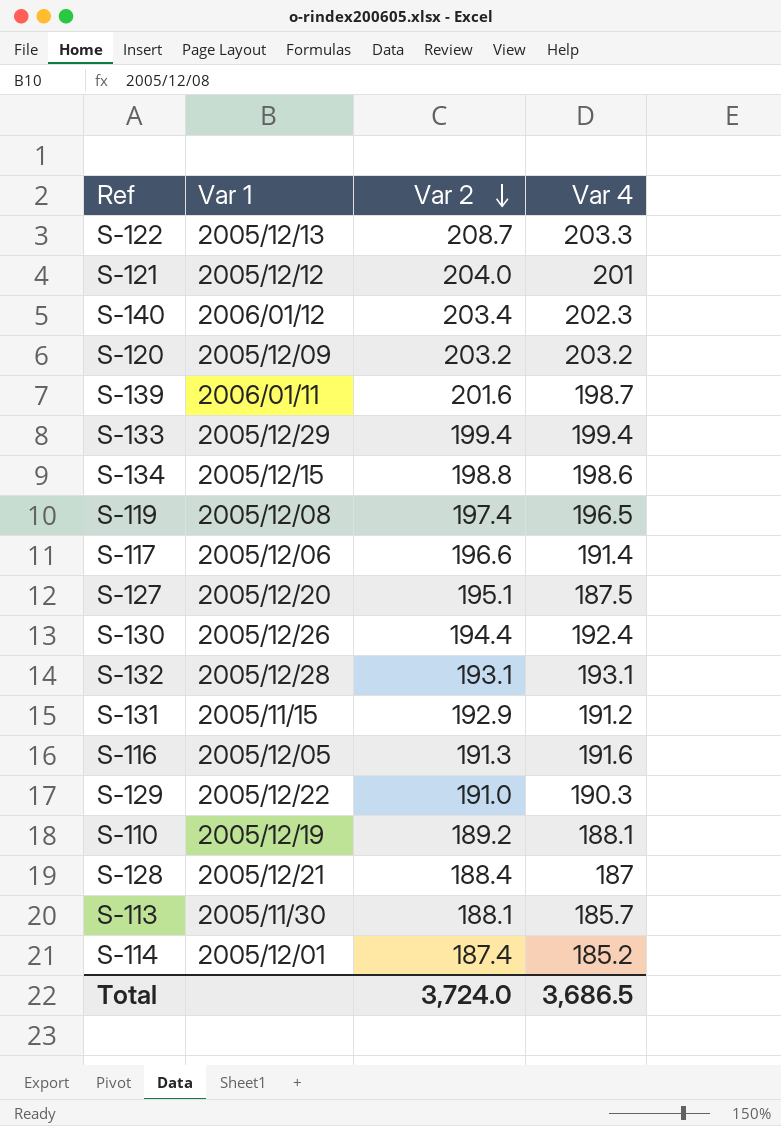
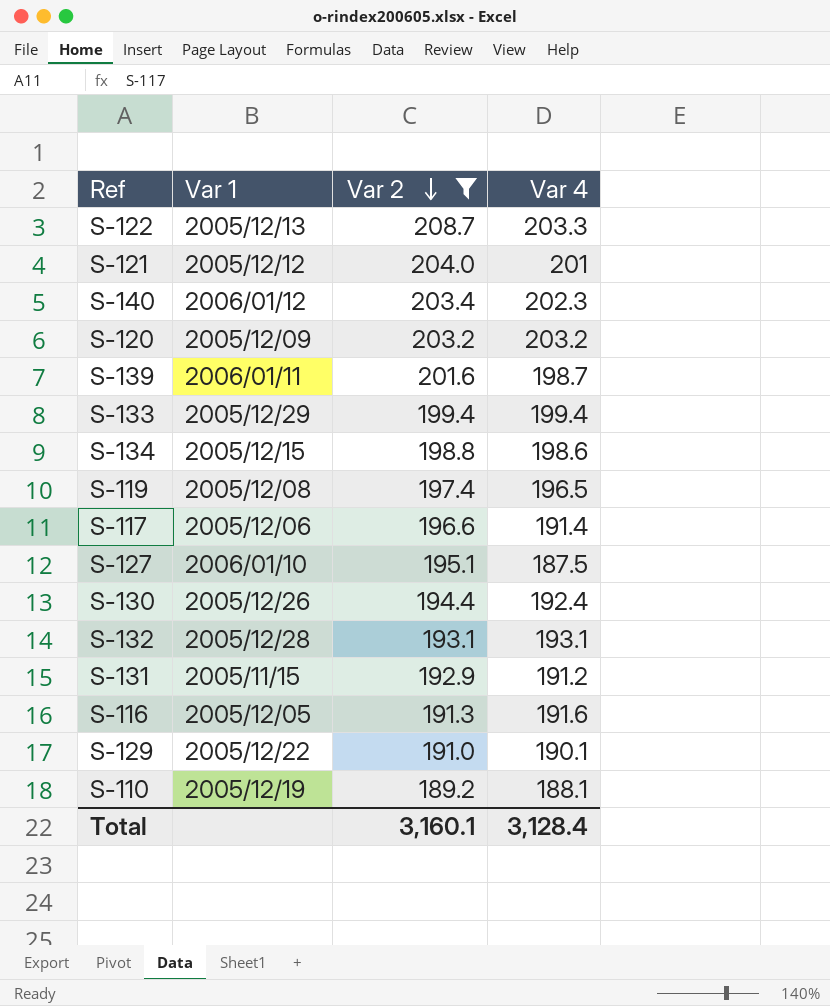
filter: none -> Var 2 >= 189.2
S-127 | Var 1: 2005/12/20 -> 2006/01/10
S-129 | Var 4: 190.3 -> 190.1
Total | Var 2: 3,724.0 -> 3,160.1
Total | Var 4: 3,686.5 -> 3,128.4

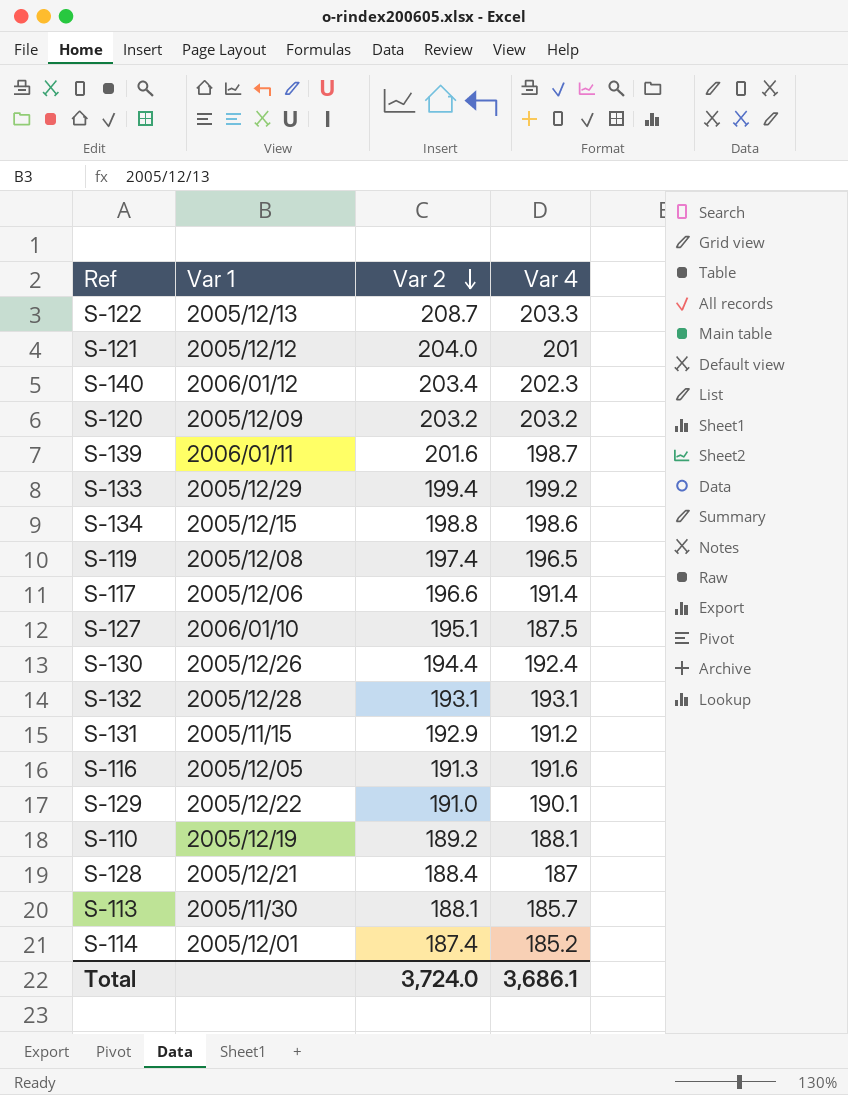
filter: Var 2 >= 189.2 -> none
S-133 | Var 4: 199.4 -> 199.2
Total | Var 2: 3,160.1 -> 3,724.0
Total | Var 4: 3,128.4 -> 3,686.1

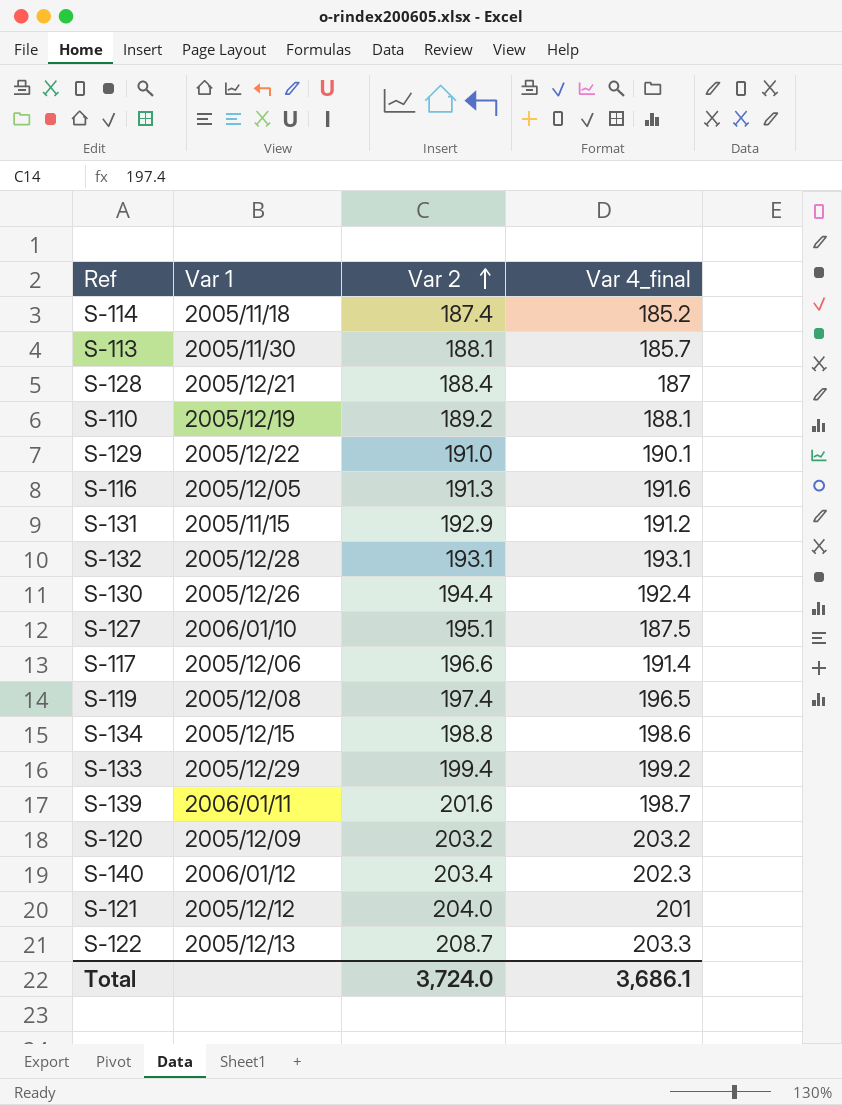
row order: Var 2 descending -> Var 2 ascending
column name: Var 4 -> Var 4_final
S-114 | Var 1: 2005/12/01 -> 2005/11/18

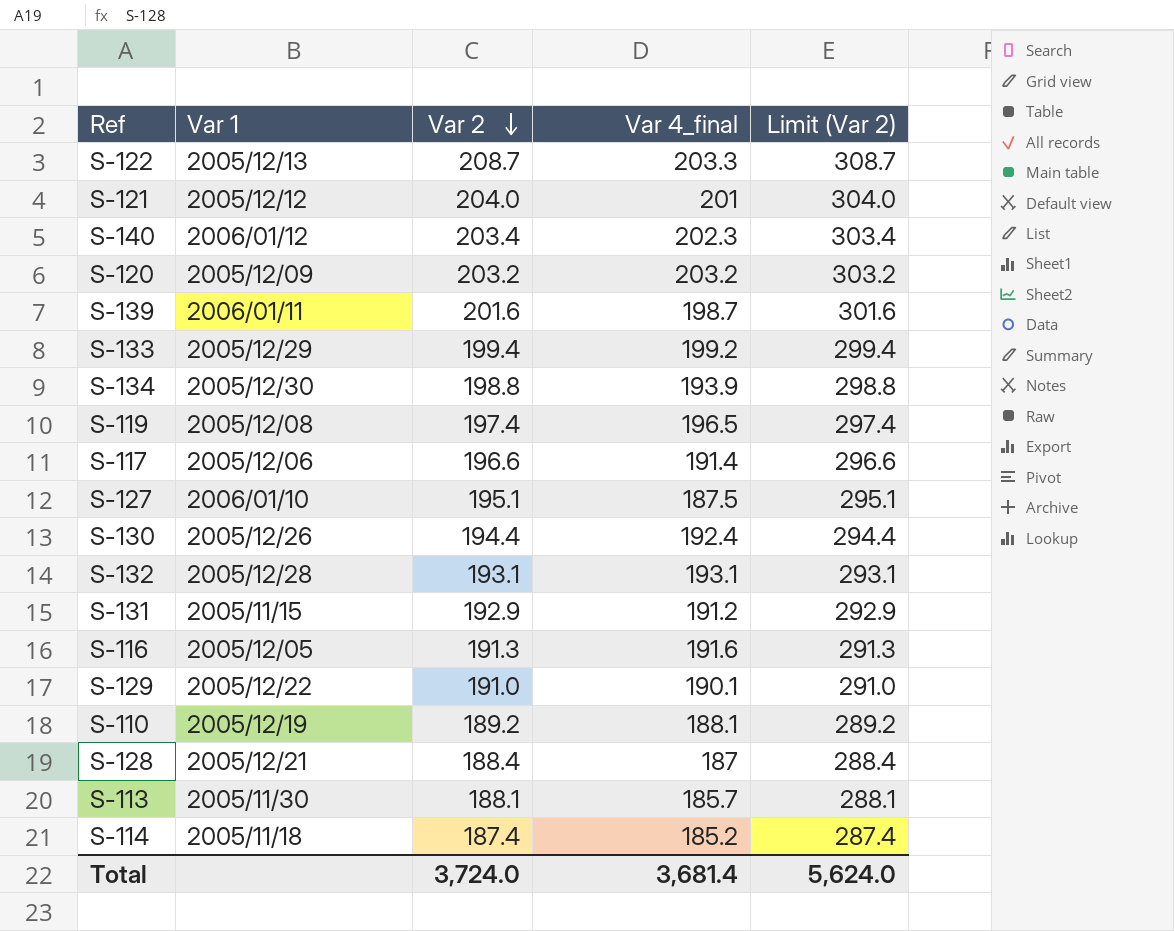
row order: Var 2 ascending -> Var 2 descending
column Limit (Var 2) | formula: none -> [Var 2] + 100
S-134 | Var 1: 2005/12/15 -> 2005/12/30
S-134 | Var 4_final: 198.6 -> 193.9
Total | Var 4_final: 3,686.1 -> 3,681.4

